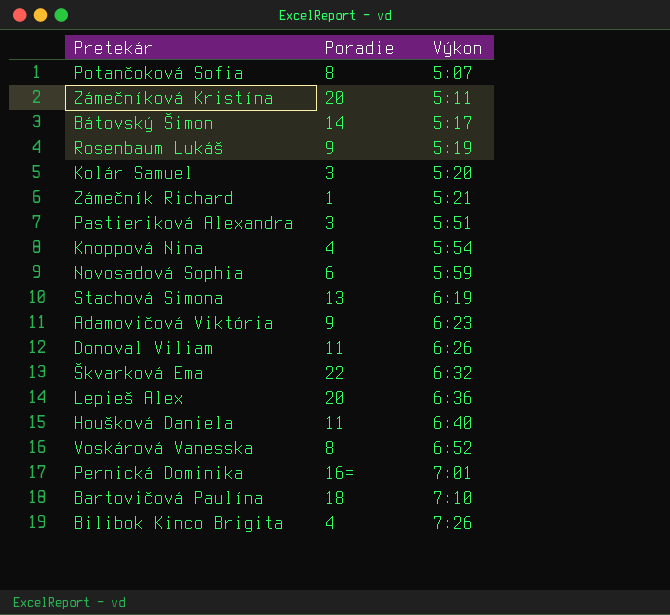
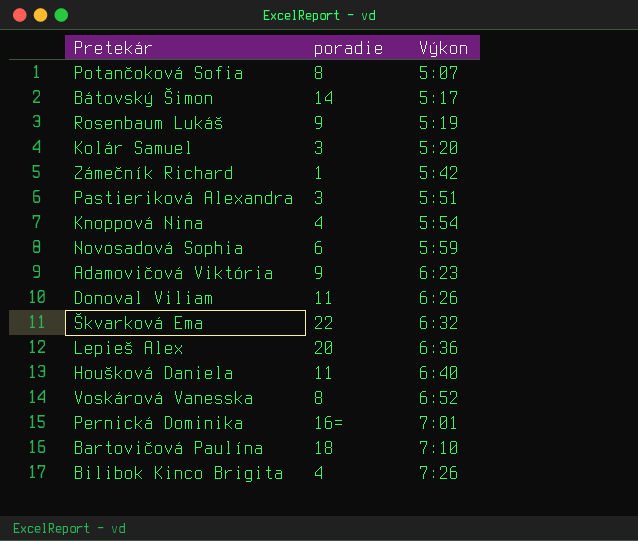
column name: Poradie -> poradie
row Zámečníková Kristína: 20 | 5:11 -> none
row Stachová Simona: 13 | 6:19 -> none
Zámečník Richard | Výkon: 5:21 -> 5:42

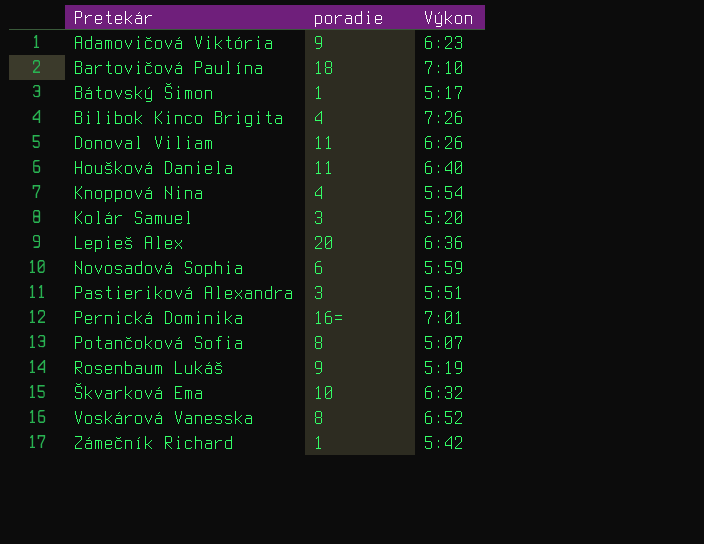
row order: Výkon ascending -> Pretekár ascending
Bátovský Šimon | poradie: 14 -> 1
Škvarková Ema | poradie: 22 -> 10

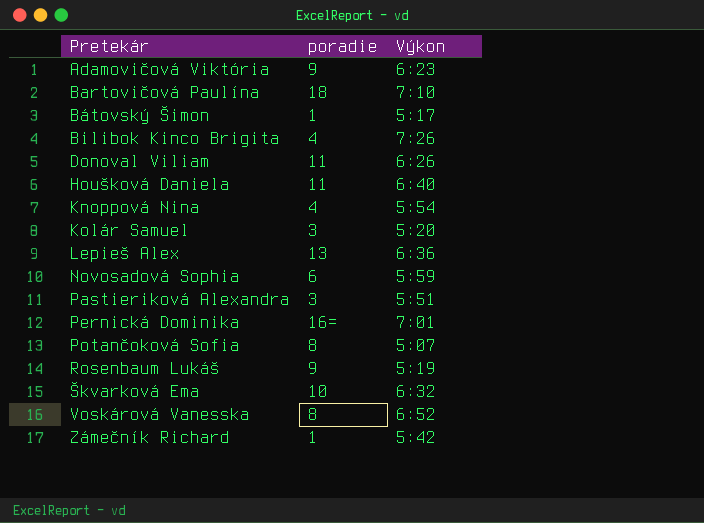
Lepieš Alex | poradie: 20 -> 13

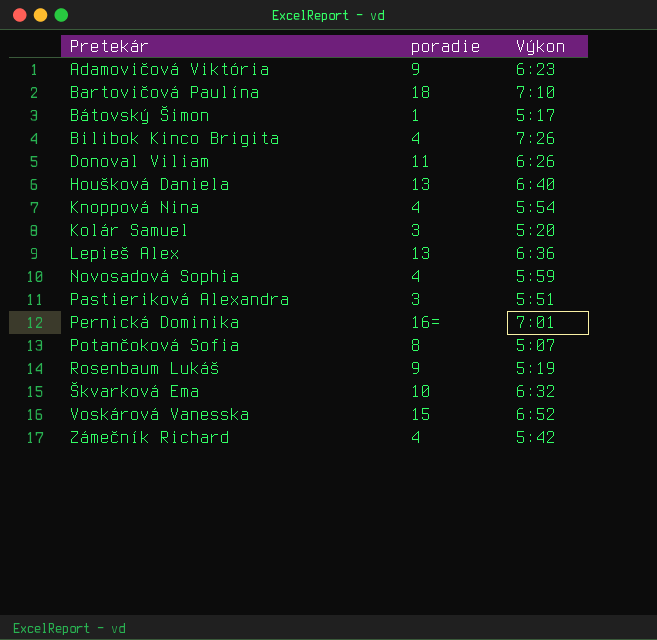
Houšková Daniela | poradie: 11 -> 13
Novosadová Sophia | poradie: 6 -> 4
Voskárová Vanesska | poradie: 8 -> 15
Zámečník Richard | poradie: 1 -> 4

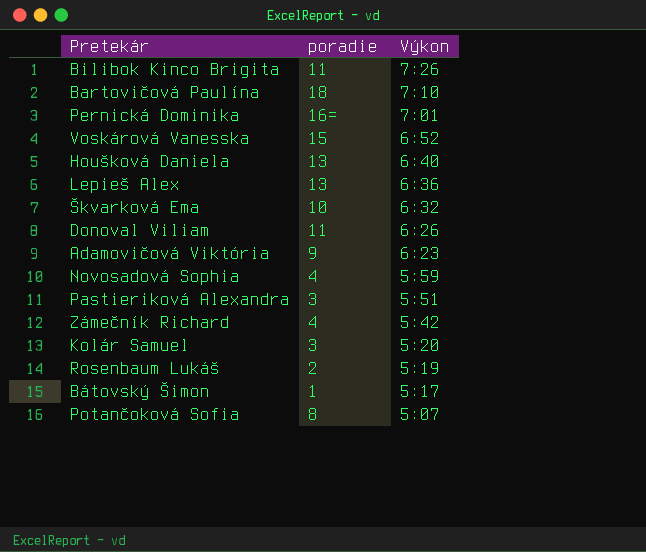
row order: Pretekár ascending -> Výkon descending
row Knoppová Nina: 4 | 5:54 -> none
Bilibok Kinco Brigita | poradie: 4 -> 11
Rosenbaum Lukáš | poradie: 9 -> 2

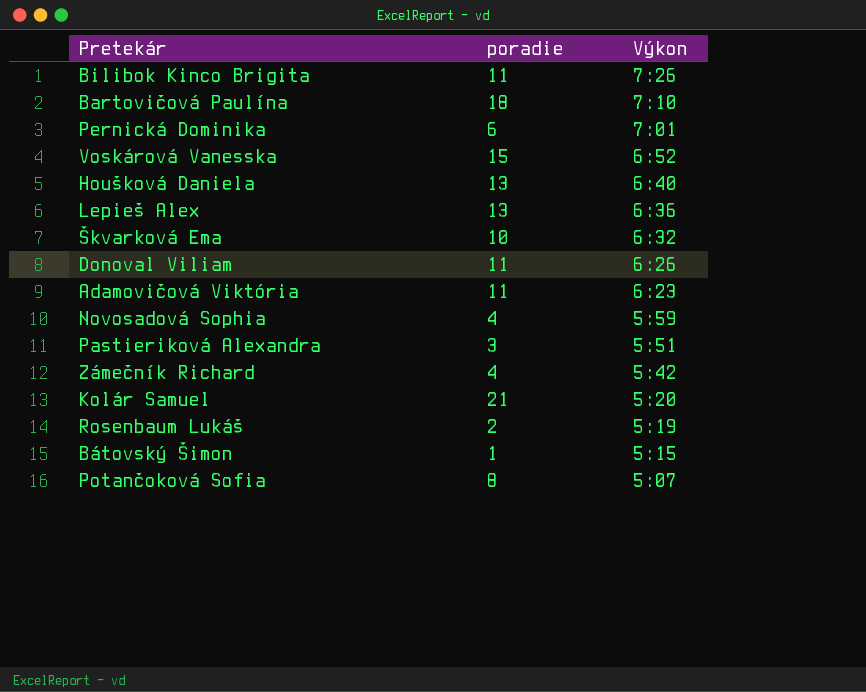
Pernická Dominika | poradie: 16= -> 6
Adamovičová Viktória | poradie: 9 -> 11
Kolár Samuel | poradie: 3 -> 21
Bátovský Šimon | Výkon: 5:17 -> 5:15

